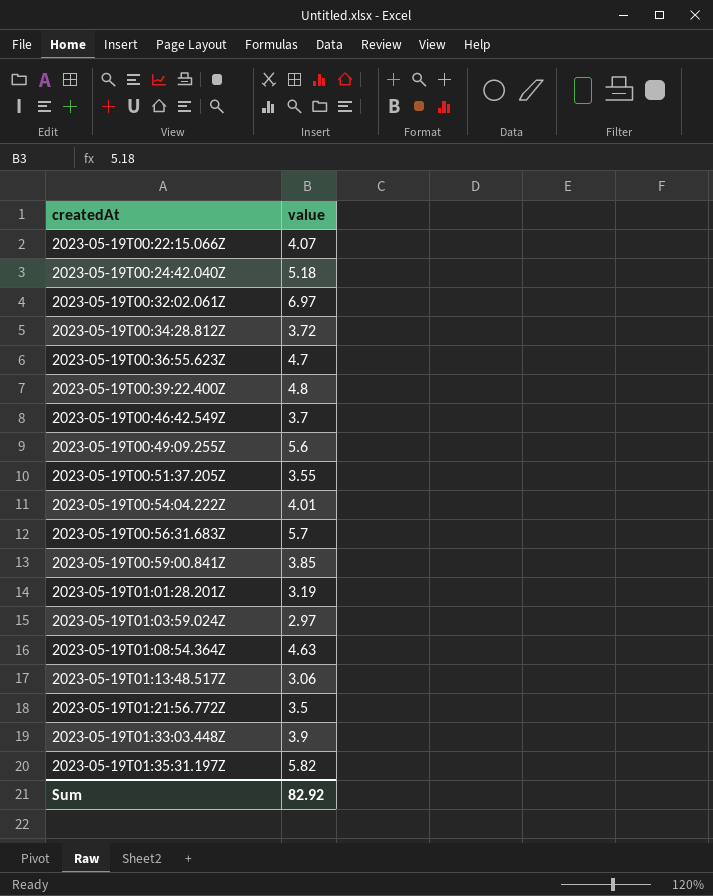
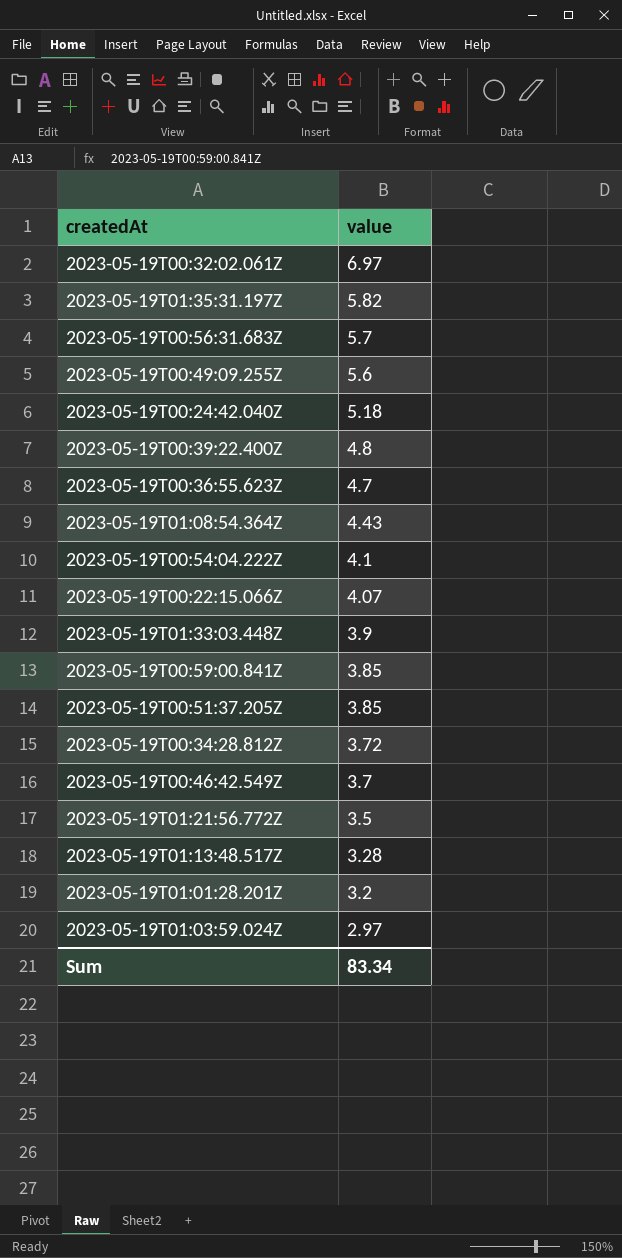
row order: createdAt ascending -> value descending
2023-05-19T01:08:54.364Z | value: 4.63 -> 4.43
2023-05-19T00:54:04.222Z | value: 4.01 -> 4.1
2023-05-19T00:51:37.205Z | value: 3.55 -> 3.85
2023-05-19T01:13:48.517Z | value: 3.06 -> 3.28
2023-05-19T01:01:28.201Z | value: 3.19 -> 3.2
Sum | value: 82.92 -> 83.34

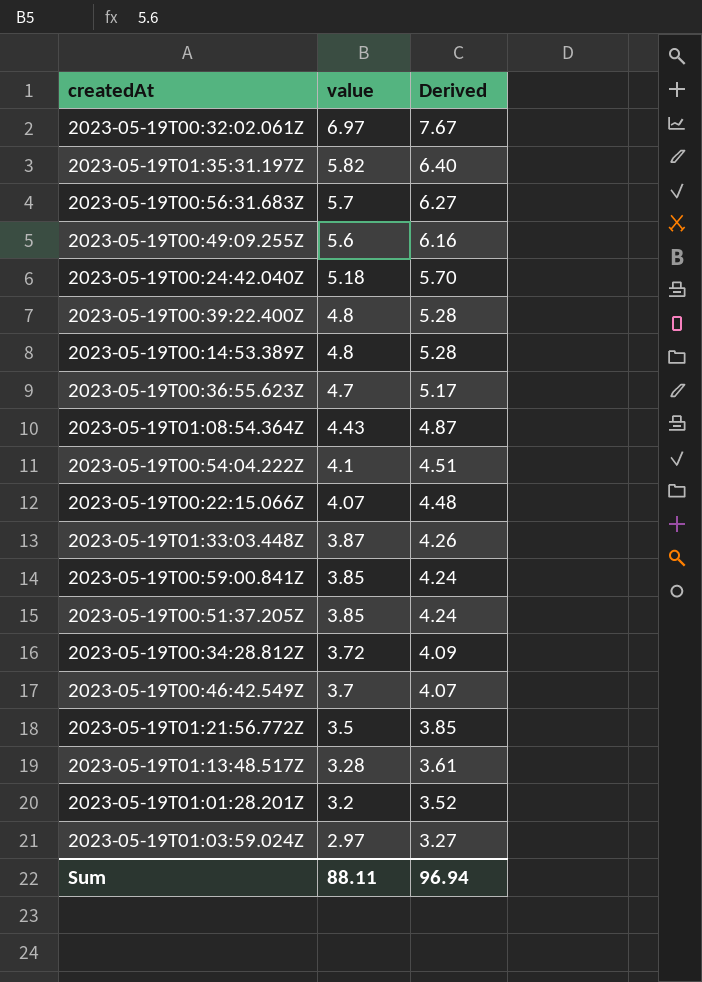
column Derived | formula: none -> [value] * 1.1
row 2023-05-19T00:14:53.389Z: none -> 4.8 | 5.28
2023-05-19T01:33:03.448Z | value: 3.9 -> 3.87
Sum | value: 83.34 -> 88.11

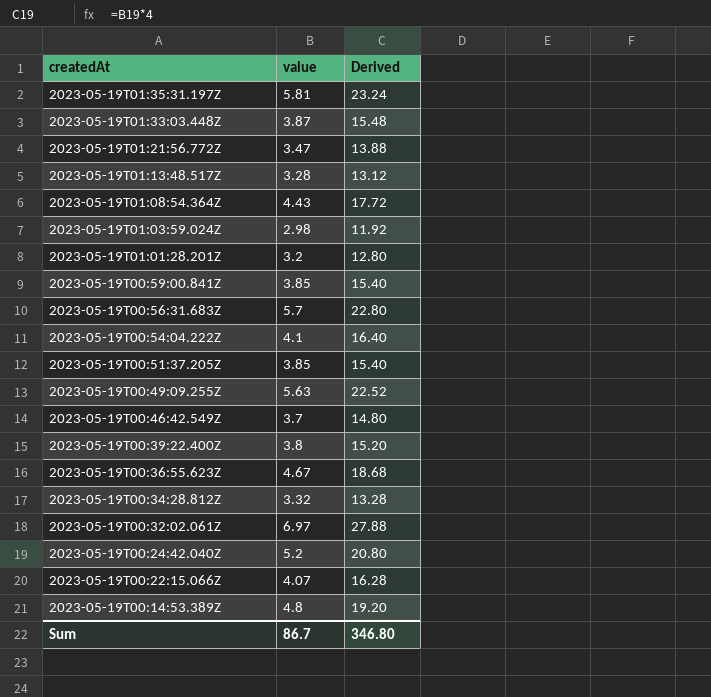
row order: value descending -> createdAt descending
column Derived | formula: [value] * 1.1 -> [value] * 4
2023-05-19T01:35:31.197Z | value: 5.82 -> 5.81
2023-05-19T01:21:56.772Z | value: 3.5 -> 3.47
2023-05-19T01:03:59.024Z | value: 2.97 -> 2.98
2023-05-19T00:49:09.255Z | value: 5.6 -> 5.63
2023-05-19T00:39:22.400Z | value: 4.8 -> 3.8
2023-05-19T00:36:55.623Z | value: 4.7 -> 4.67
2023-05-19T00:34:28.812Z | value: 3.72 -> 3.32
2023-05-19T00:24:42.040Z | value: 5.18 -> 5.2
Sum | value: 88.11 -> 86.7
Sum | Derived: 96.94 -> 346.80

